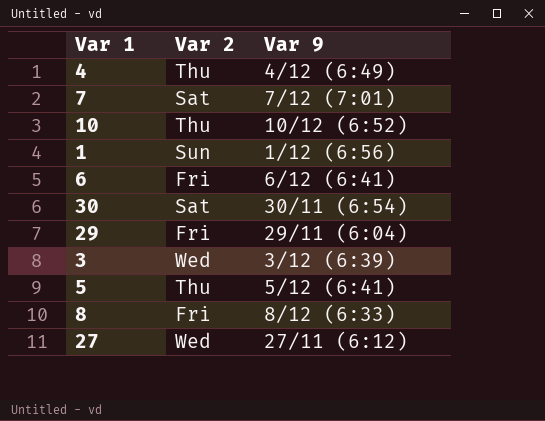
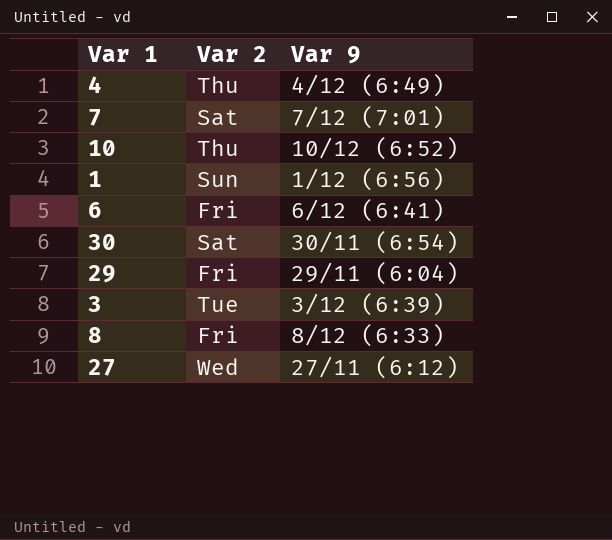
row 5: Thu | 5/12 (6:41) -> none
3 | Var 2: Wed -> Tue

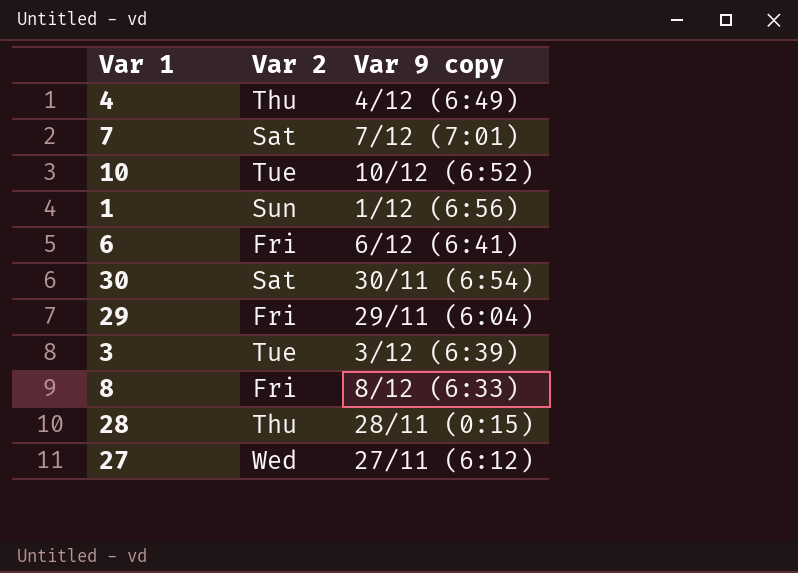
column name: Var 9 -> Var 9 copy
10 | Var 2: Thu -> Tue
row 28: none -> Thu | 28/11 (0:15)

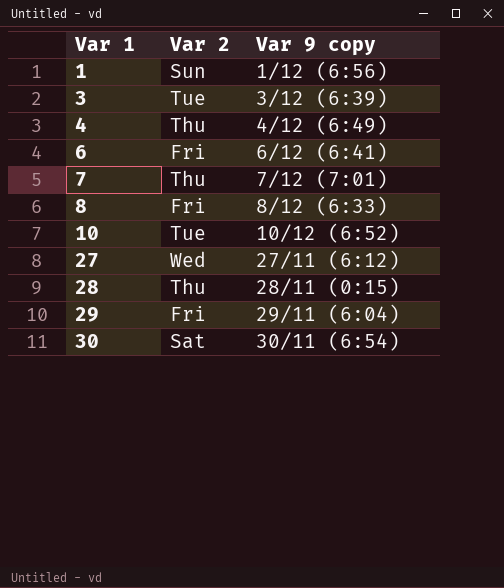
row order: none -> Var 1 ascending
7 | Var 2: Sat -> Thu

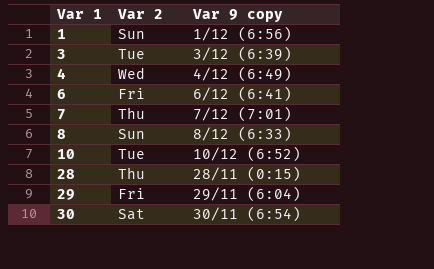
row 27: Wed | 27/11 (6:12) -> none
4 | Var 2: Thu -> Wed
8 | Var 2: Fri -> Sun

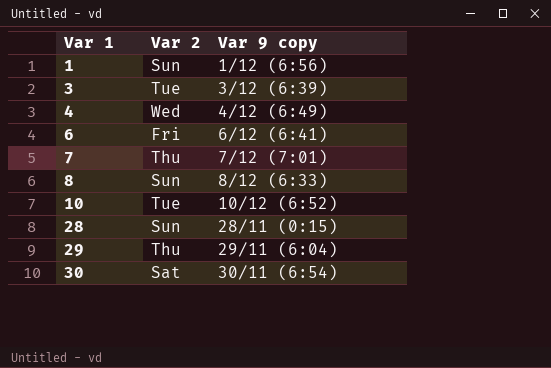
28 | Var 2: Thu -> Sun
29 | Var 2: Fri -> Thu

